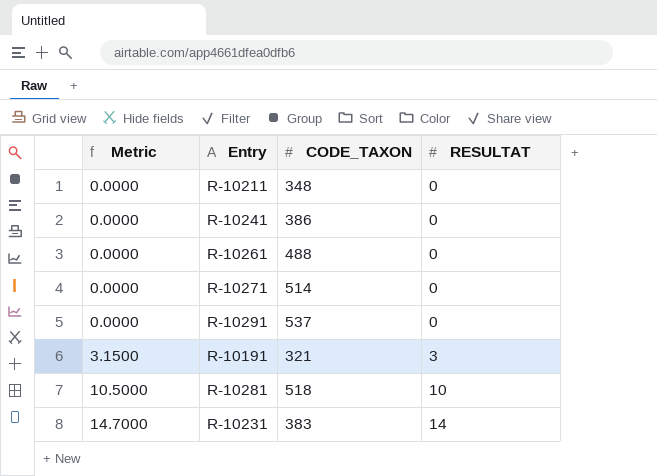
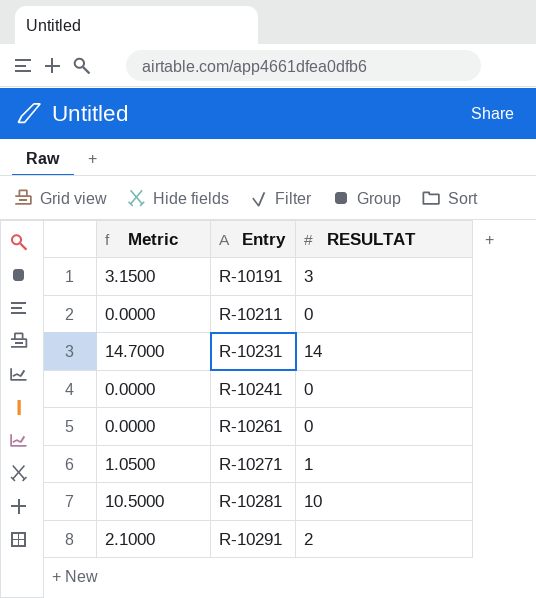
row order: Metric ascending -> Entry ascending
column CODE_TAXON | position: 3 -> none
R-10271 | Metric: 0.0000 -> 1.0500
R-10271 | RESULTAT: 0 -> 1
R-10291 | Metric: 0.0000 -> 2.1000
R-10291 | RESULTAT: 0 -> 2

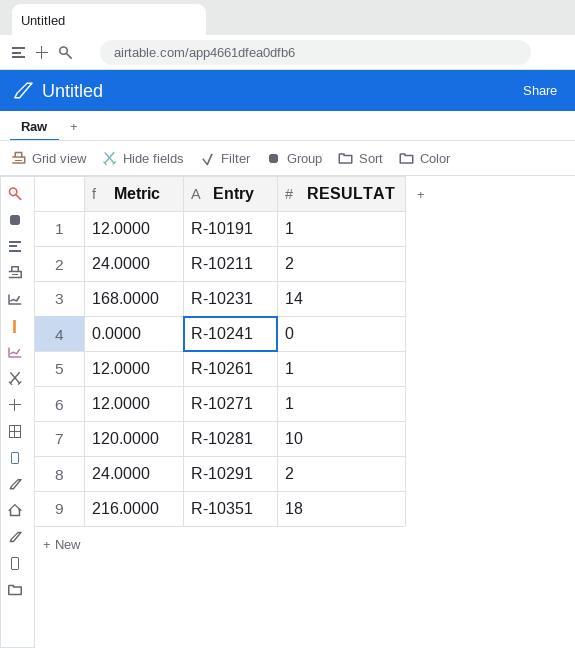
column Metric | formula: [RESULTAT] * 1.05 -> [RESULTAT] * 12
R-10191 | RESULTAT: 3 -> 1
R-10211 | RESULTAT: 0 -> 2
R-10261 | RESULTAT: 0 -> 1
row R-10351: none -> 216.0000 | 18

